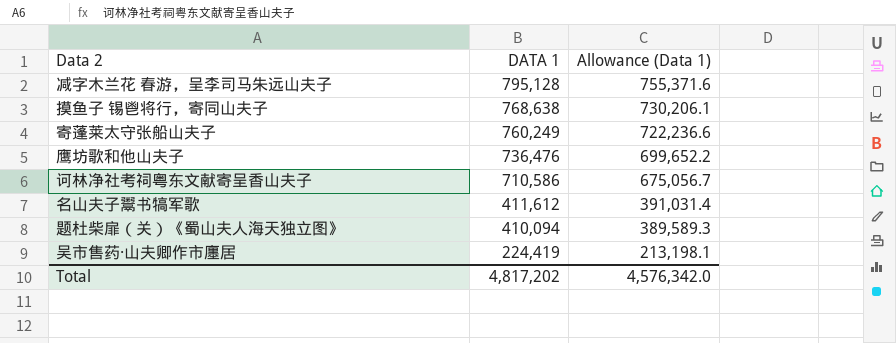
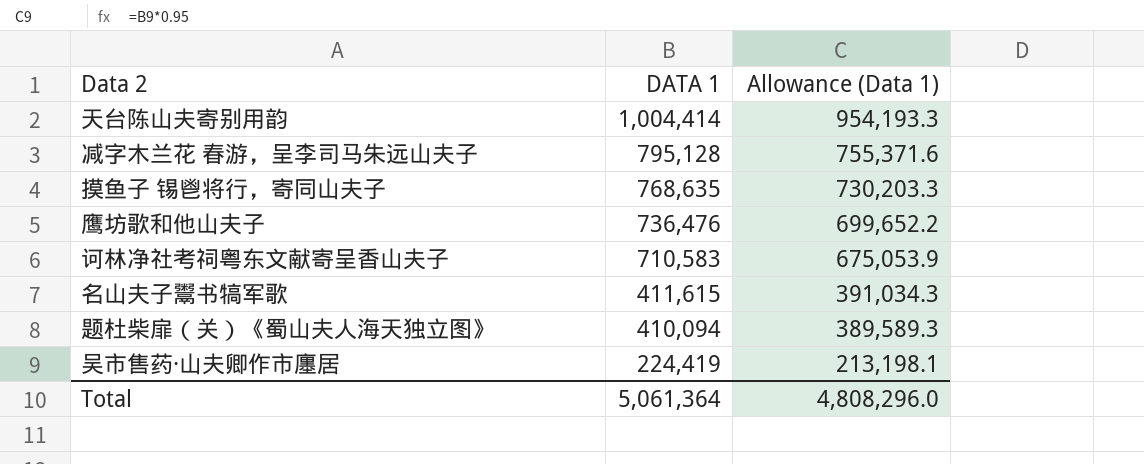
row 寄蓬莱太守张船山夫子: 760,249 | 722,236.6 -> none
row 天台陈山夫寄别用韵: none -> 1,004,414 | 954,193.3
摸鱼子 锡鬯将行，寄同山夫子 | DATA 1: 768,638 -> 768,635
摸鱼子 锡鬯将行，寄同山夫子 | Allowance (Data 1): 730,206.1 -> 730,203.3
诃林净社考祠粤东文献寄呈香山夫子 | DATA 1: 710,586 -> 710,583
诃林净社考祠粤东文献寄呈香山夫子 | Allowance (Data 1): 675,056.7 -> 675,053.9
名山夫子鬻书犒军歌 | DATA 1: 411,612 -> 411,615
名山夫子鬻书犒军歌 | Allowance (Data 1): 391,031.4 -> 391,034.3
Total | DATA 1: 4,817,202 -> 5,061,364
Total | Allowance (Data 1): 4,576,342.0 -> 4,808,296.0

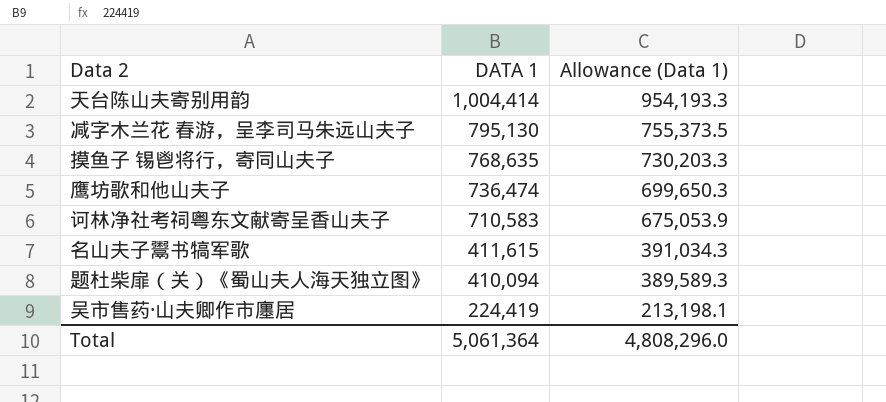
减字木兰花 春游，呈李司马朱远山夫子 | DATA 1: 795,128 -> 795,130
减字木兰花 春游，呈李司马朱远山夫子 | Allowance (Data 1): 755,371.6 -> 755,373.5
鹰坊歌和他山夫子 | DATA 1: 736,476 -> 736,474
鹰坊歌和他山夫子 | Allowance (Data 1): 699,652.2 -> 699,650.3

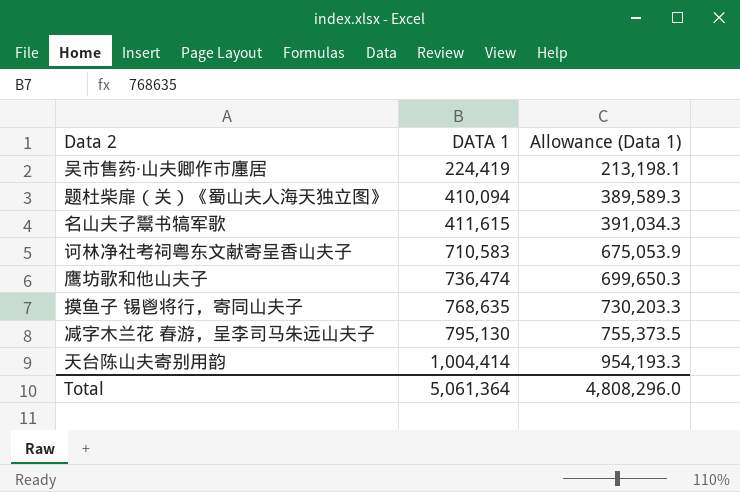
row order: DATA 1 descending -> DATA 1 ascending

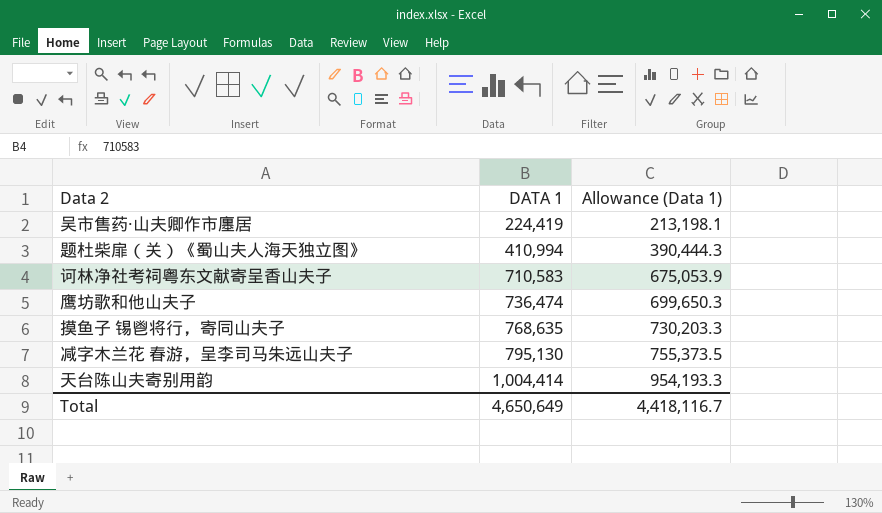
row 名山夫子鬻书犒军歌: 411,615 | 391,034.3 -> none
题杜柴扉（关）《蜀山夫人海天独立图》 | DATA 1: 410,094 -> 410,994
题杜柴扉（关）《蜀山夫人海天独立图》 | Allowance (Data 1): 389,589.3 -> 390,444.3
Total | DATA 1: 5,061,364 -> 4,650,649
Total | Allowance (Data 1): 4,808,296.0 -> 4,418,116.7

